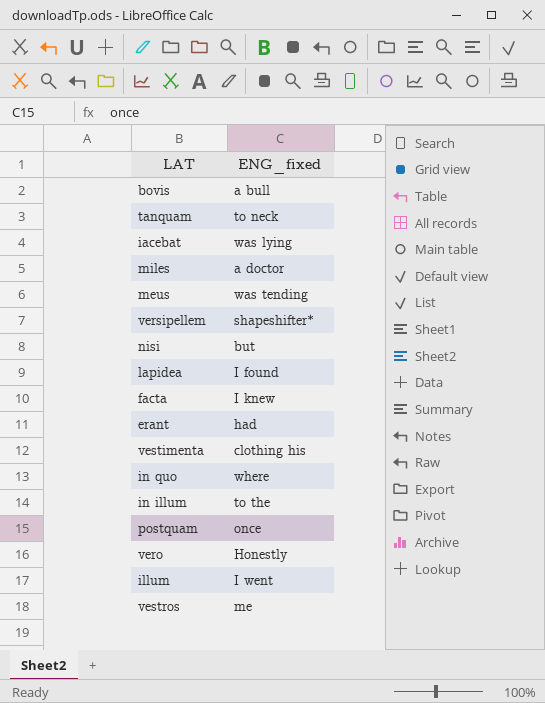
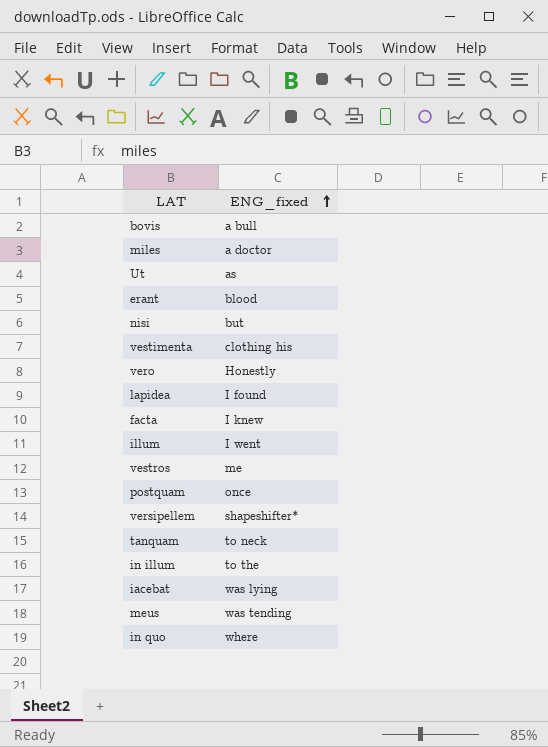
row order: none -> ENG_fixed ascending
row Ut: none -> as
erant | ENG_fixed: had -> blood

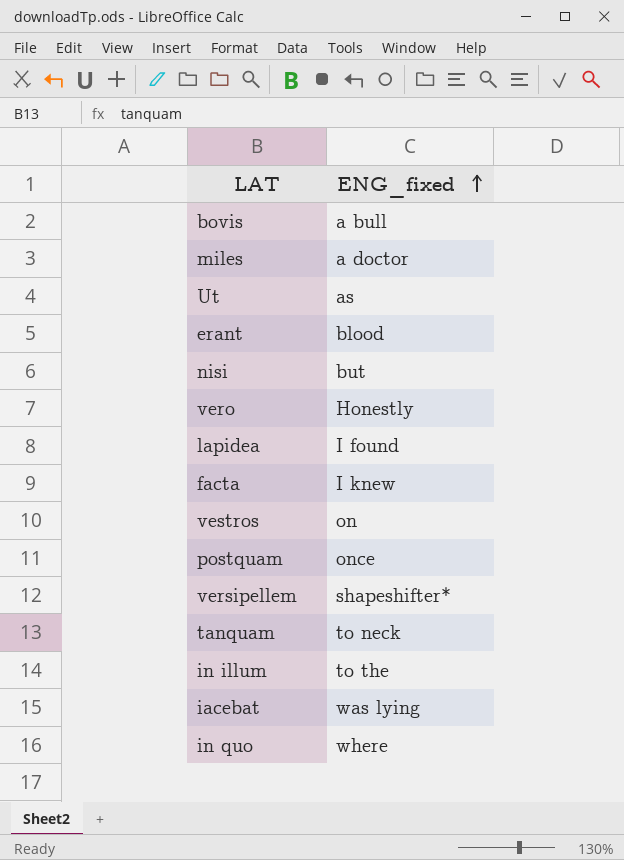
row vestimenta: clothing his -> none
row illum: I went -> none
row meus: was tending -> none
vestros | ENG_fixed: me -> on

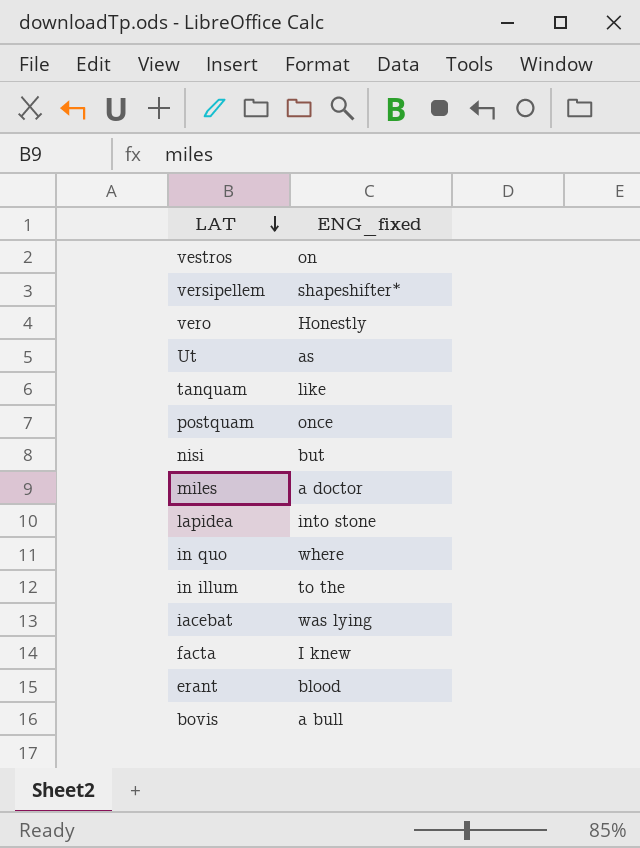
row order: ENG_fixed ascending -> LAT descending
tanquam | ENG_fixed: to neck -> like
lapidea | ENG_fixed: I found -> into stone

